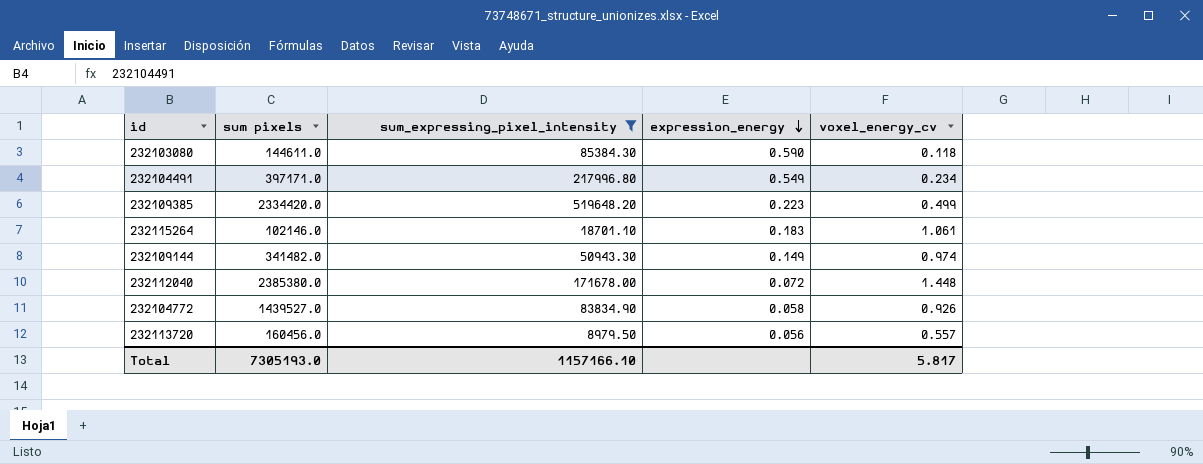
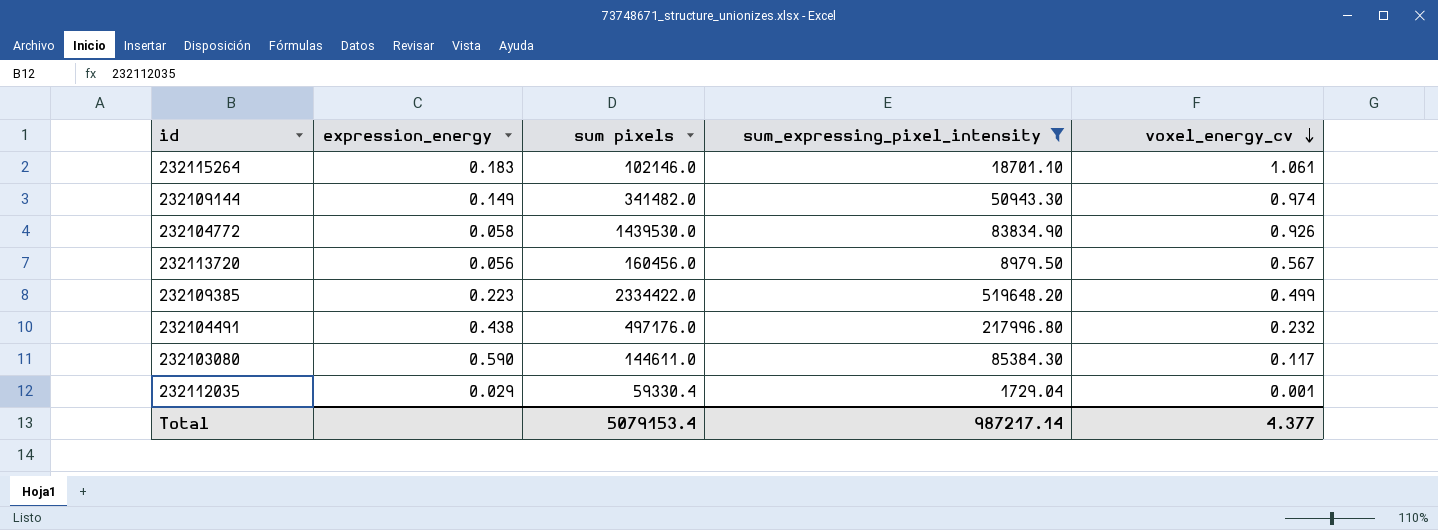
row order: expression_energy descending -> voxel_energy_cv descending
column expression_energy | position: 4 -> 2
row 232112040: 2385380.0 | 171678.00 | 0.072 | 1.448 -> none
232104772 | sum pixels: 1439527.0 -> 1439530.0
232113720 | voxel_energy_cv: 0.557 -> 0.567
232109385 | sum pixels: 2334420.0 -> 2334422.0
232104491 | expression_energy: 0.549 -> 0.438
232104491 | sum pixels: 397171.0 -> 497176.0
232104491 | voxel_energy_cv: 0.234 -> 0.232
232103080 | voxel_energy_cv: 0.118 -> 0.117
row 232112035: none -> 0.029 | 59330.4 | 1729.04 | 0.001
Total | sum pixels: 7305193.0 -> 5079153.4
Total | sum_expressing_pixel_intensity: 1157166.10 -> 987217.14
Total | voxel_energy_cv: 5.817 -> 4.377

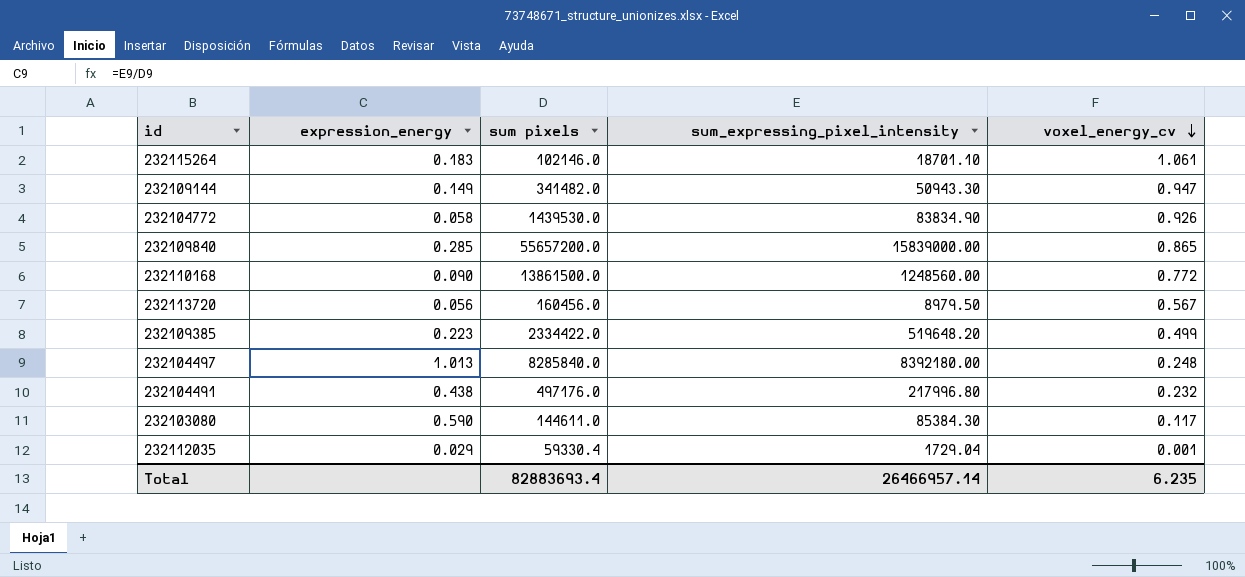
filter: sum_expressing_pixel_intensity <= 519648.20 -> none
232109144 | voxel_energy_cv: 0.974 -> 0.947
Total | sum pixels: 5079153.4 -> 82883693.4
Total | sum_expressing_pixel_intensity: 987217.14 -> 26466957.14
Total | voxel_energy_cv: 4.377 -> 6.235

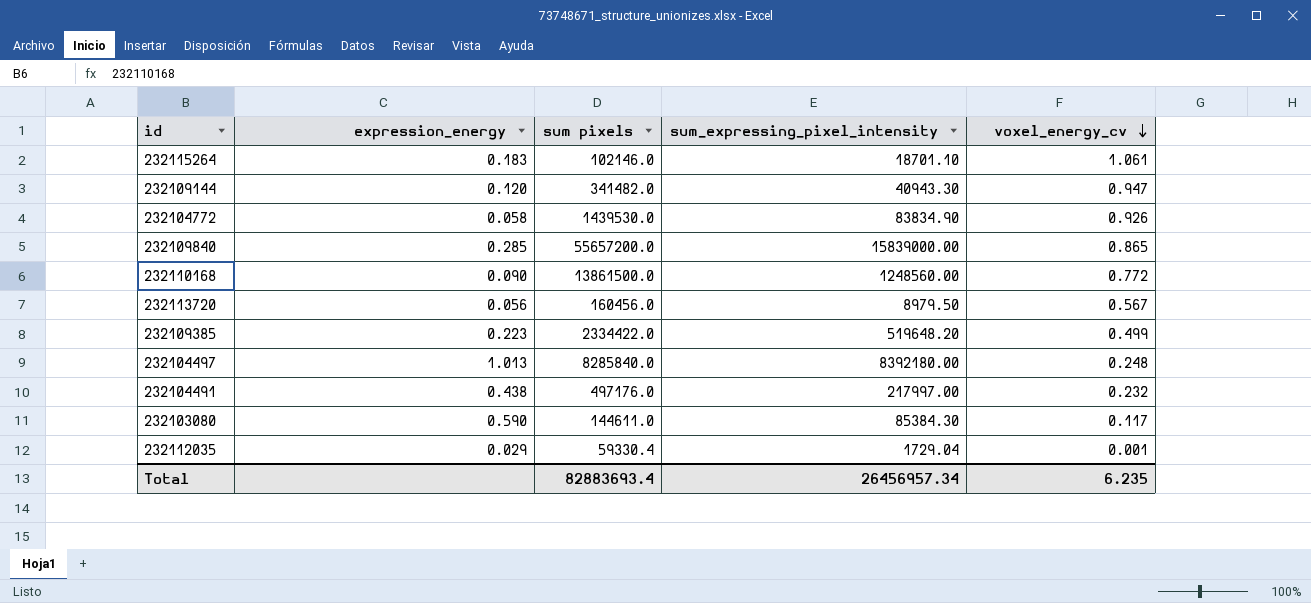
232109144 | expression_energy: 0.149 -> 0.120
232109144 | sum_expressing_pixel_intensity: 50943.30 -> 40943.30
232104491 | sum_expressing_pixel_intensity: 217996.80 -> 217997.00
Total | sum_expressing_pixel_intensity: 26466957.14 -> 26456957.34

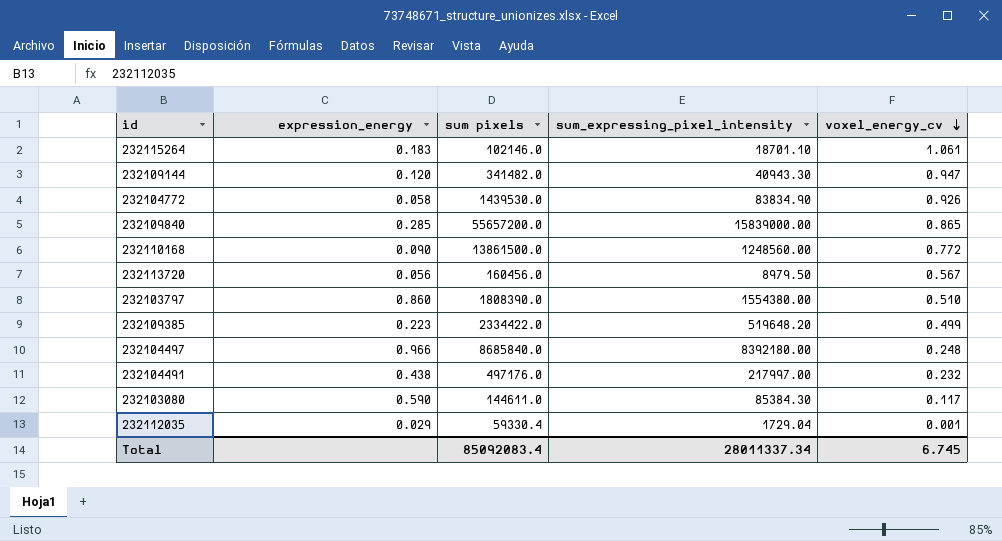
row 232103797: none -> 0.860 | 1808390.0 | 1554380.00 | 0.510
232104497 | expression_energy: 1.013 -> 0.966
232104497 | sum pixels: 8285840.0 -> 8685840.0
Total | sum pixels: 82883693.4 -> 85092083.4
Total | sum_expressing_pixel_intensity: 26456957.34 -> 28011337.34
Total | voxel_energy_cv: 6.235 -> 6.745

